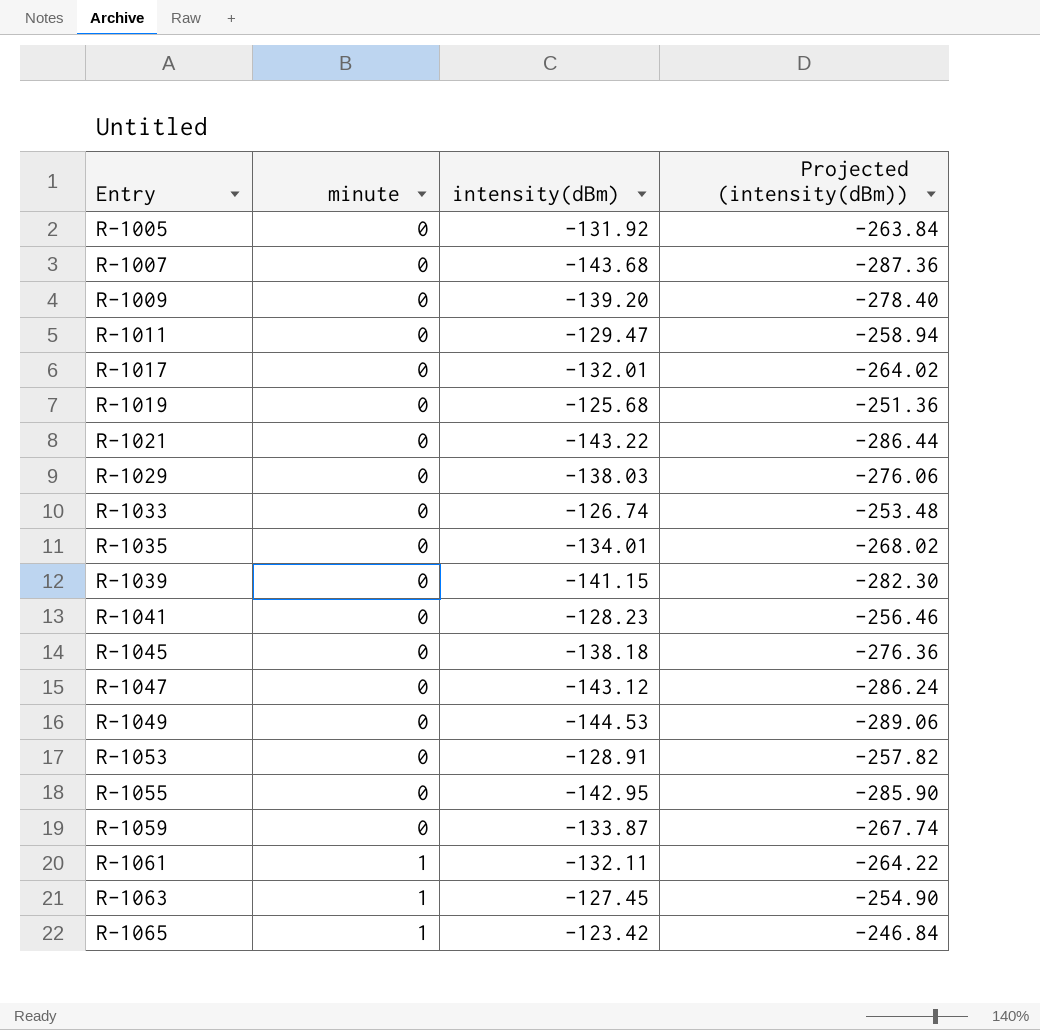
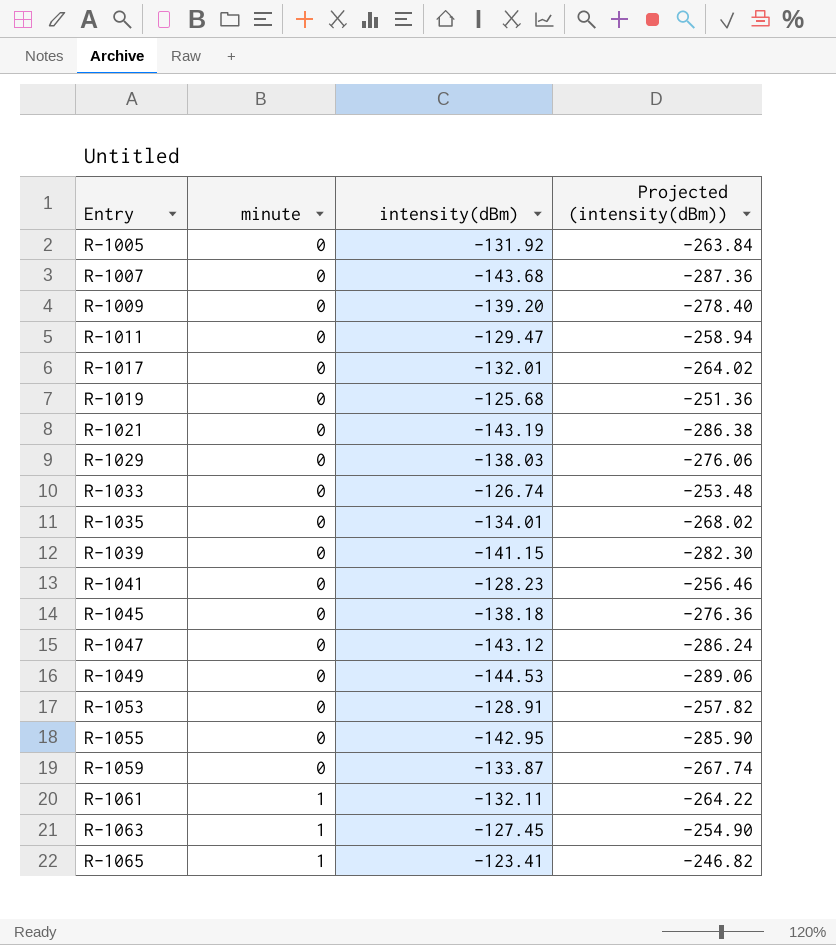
R-1021 | intensity(dBm): -143.22 -> -143.19
R-1021 | Projected (intensity(dBm)): -286.44 -> -286.38
R-1065 | intensity(dBm): -123.42 -> -123.41
R-1065 | Projected (intensity(dBm)): -246.84 -> -246.82

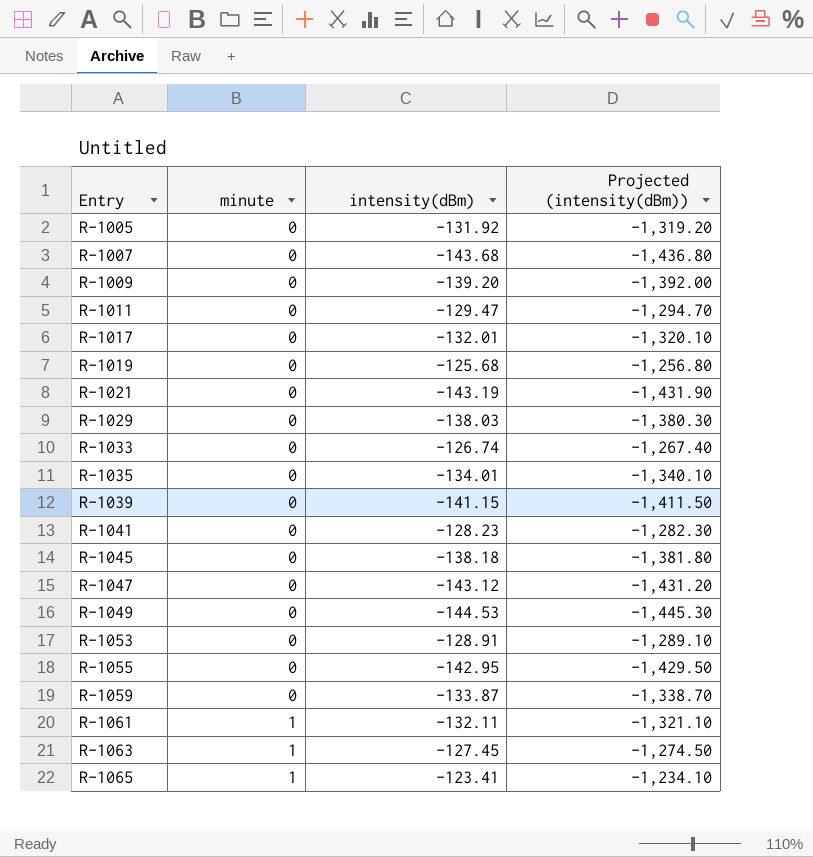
column Projected (intensity(dBm)) | formula: [intensity(dBm)] * 2 -> [intensity(dBm)] * 10

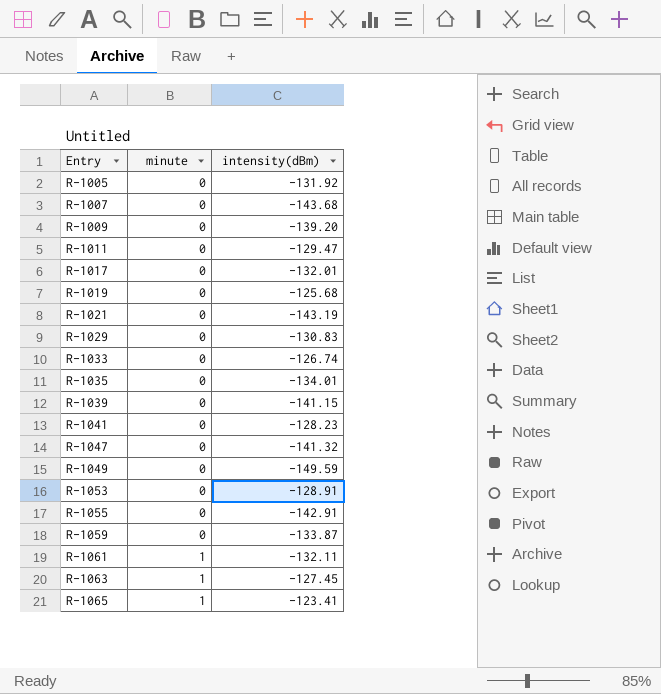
column Projected (intensity(dBm)) | formula: [intensity(dBm)] * 10 -> none
row R-1045: 0 | -138.18 | -1,381.80 -> none
R-1029 | intensity(dBm): -138.03 -> -130.83
R-1047 | intensity(dBm): -143.12 -> -141.32
R-1049 | intensity(dBm): -144.53 -> -149.59
R-1055 | intensity(dBm): -142.95 -> -142.91

